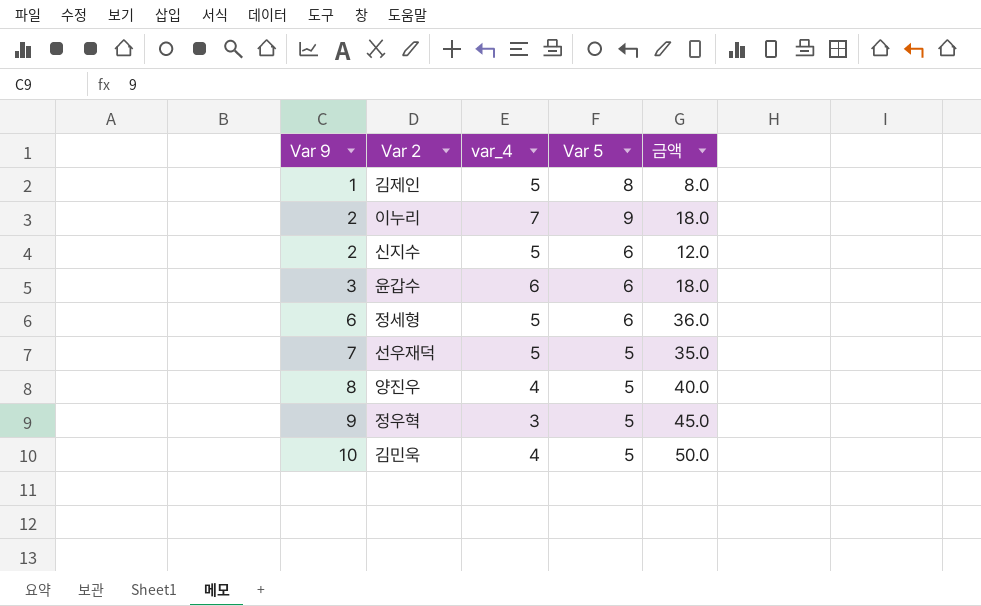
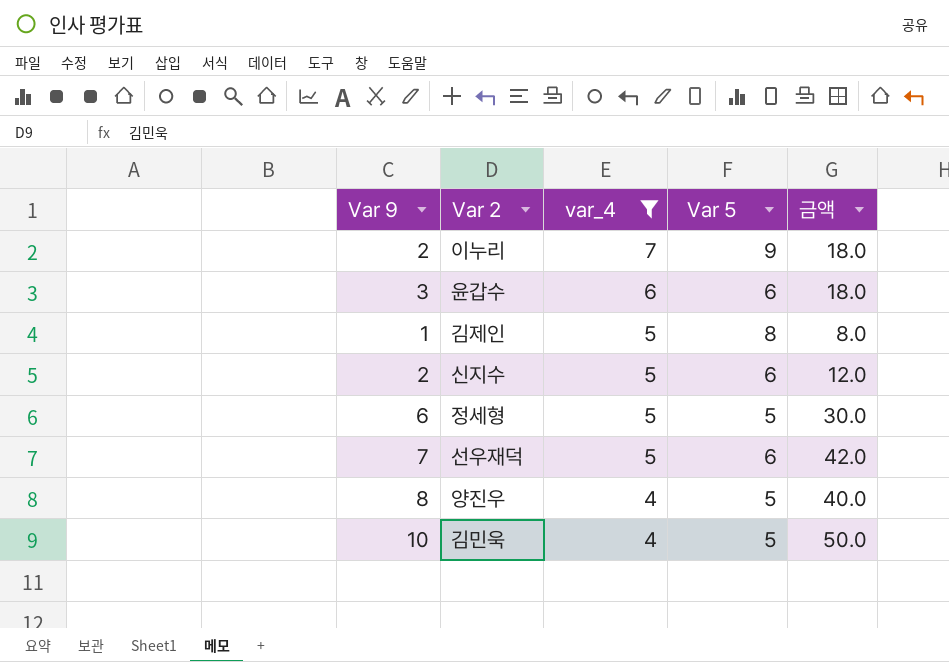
filter: none -> var_4 != 3
row order: Var 9 ascending -> var_4 descending
정세형 | Var 5: 6 -> 5
정세형 | 금액: 36.0 -> 30.0
선우재덕 | Var 5: 5 -> 6
선우재덕 | 금액: 35.0 -> 42.0

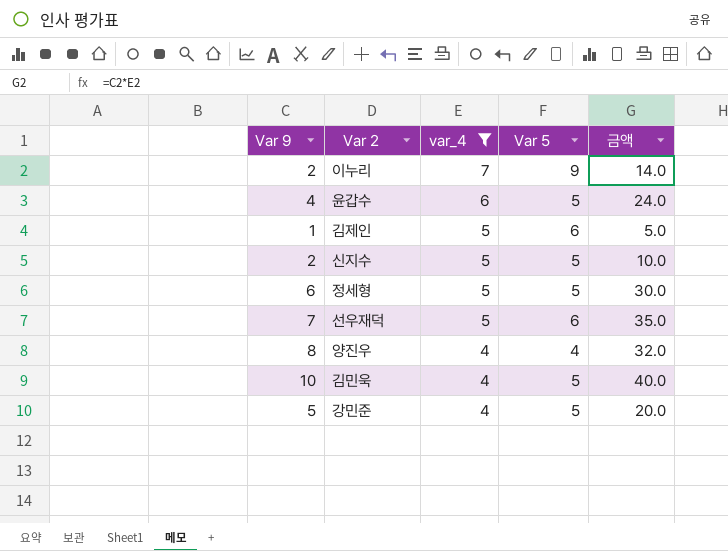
column 금액 | formula: [Var 9] * [Var 5] -> [Var 9] * [var_4]
윤갑수 | Var 9: 3 -> 4
윤갑수 | Var 5: 6 -> 5
김제인 | Var 5: 8 -> 6
신지수 | Var 5: 6 -> 5
양진우 | Var 5: 5 -> 4
row 강민준: none -> 5 | 4 | 5 | 20.0

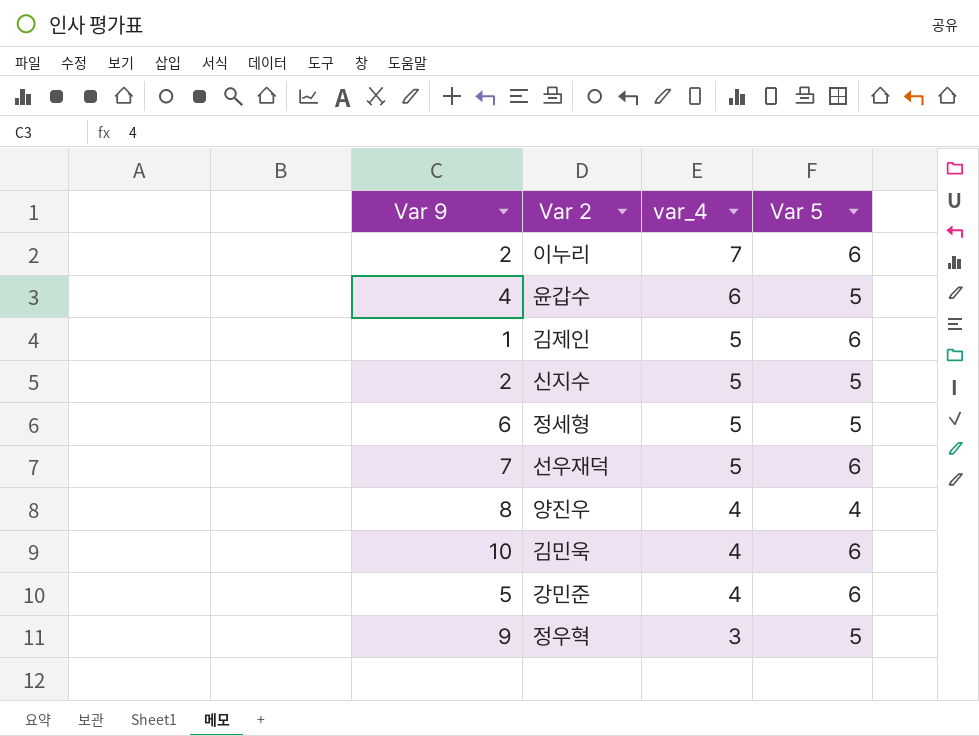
filter: var_4 != 3 -> none
column 금액 | formula: [Var 9] * [var_4] -> none
이누리 | Var 5: 9 -> 6
김민욱 | Var 5: 5 -> 6
강민준 | Var 5: 5 -> 6

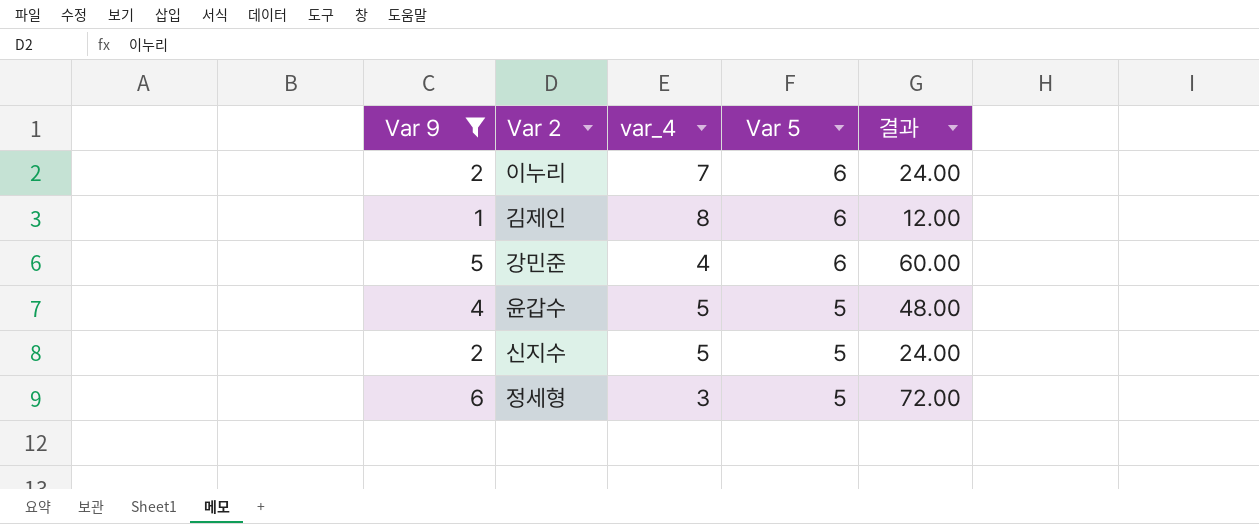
filter: none -> Var 9 <= 6
row order: var_4 descending -> Var 5 descending
column 결과 | formula: none -> [Var 9] * 12
김제인 | var_4: 5 -> 8
윤갑수 | var_4: 6 -> 5
정세형 | var_4: 5 -> 3

